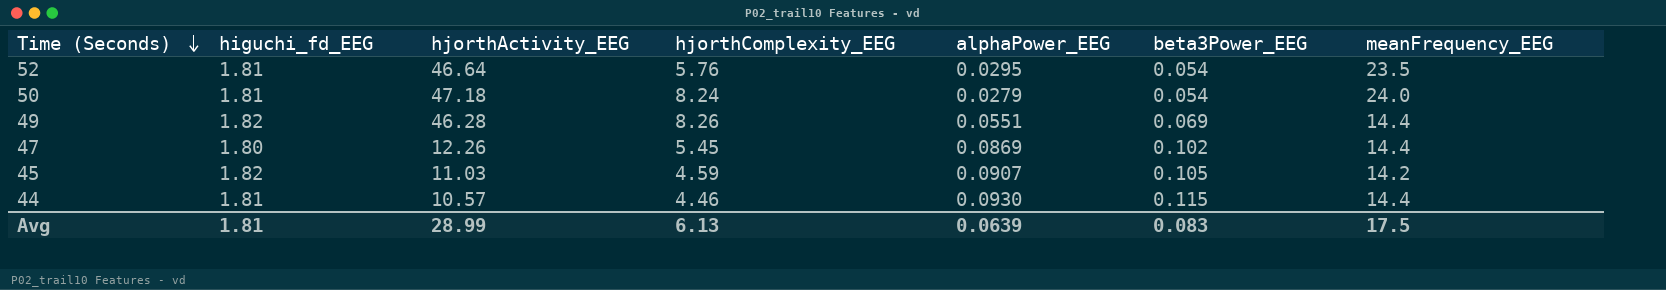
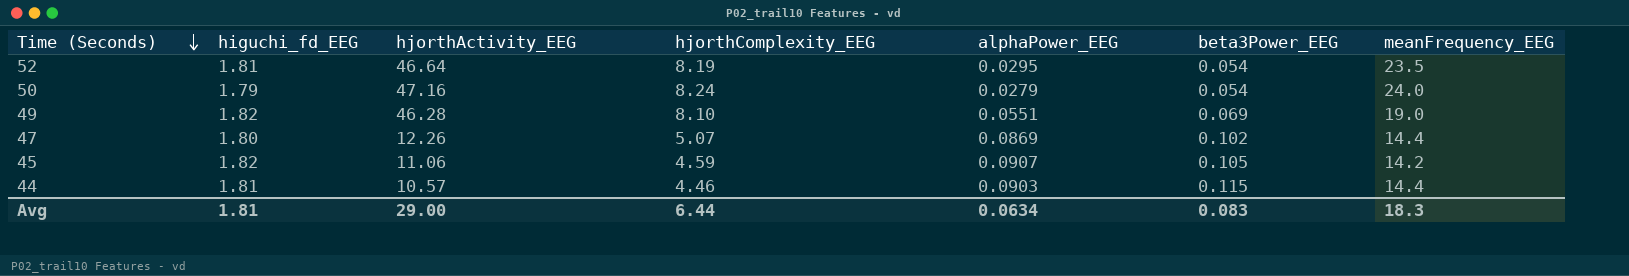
52 | hjorthComplexity_EEG: 5.76 -> 8.19
50 | higuchi_fd_EEG: 1.81 -> 1.79
50 | hjorthActivity_EEG: 47.18 -> 47.16
49 | hjorthComplexity_EEG: 8.26 -> 8.10
49 | meanFrequency_EEG: 14.4 -> 19.0
47 | hjorthComplexity_EEG: 5.45 -> 5.07
45 | hjorthActivity_EEG: 11.03 -> 11.06
44 | alphaPower_EEG: 0.0930 -> 0.0903
Avg | hjorthActivity_EEG: 28.99 -> 29.00
Avg | hjorthComplexity_EEG: 6.13 -> 6.44
Avg | alphaPower_EEG: 0.0639 -> 0.0634
Avg | meanFrequency_EEG: 17.5 -> 18.3

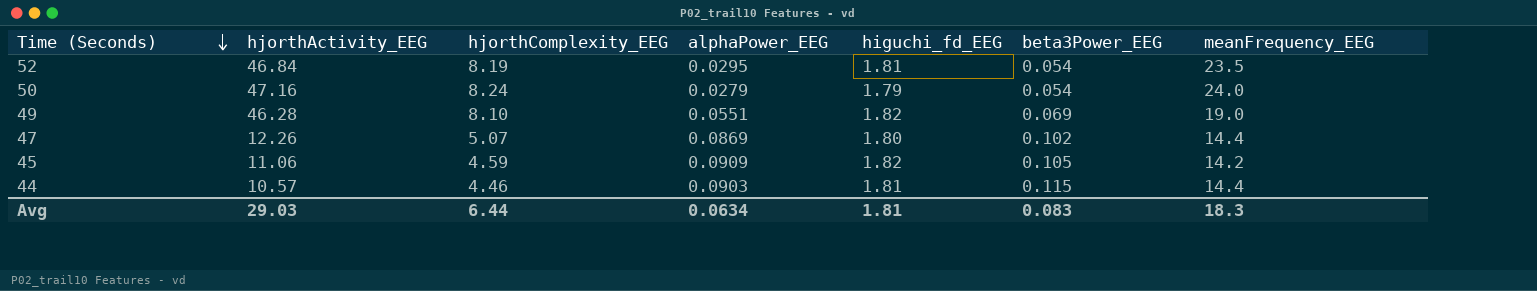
column higuchi_fd_EEG | position: 2 -> 5
52 | hjorthActivity_EEG: 46.64 -> 46.84
45 | alphaPower_EEG: 0.0907 -> 0.0909
Avg | hjorthActivity_EEG: 29.00 -> 29.03

